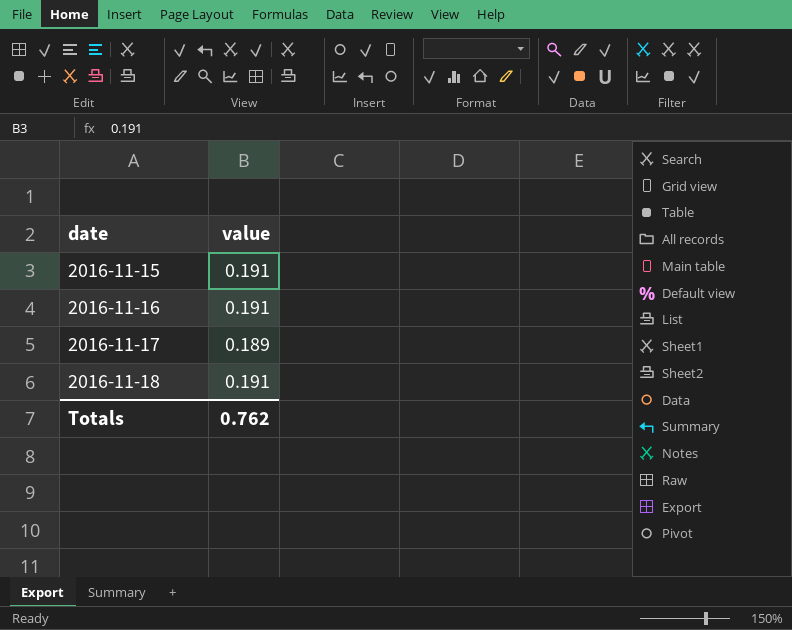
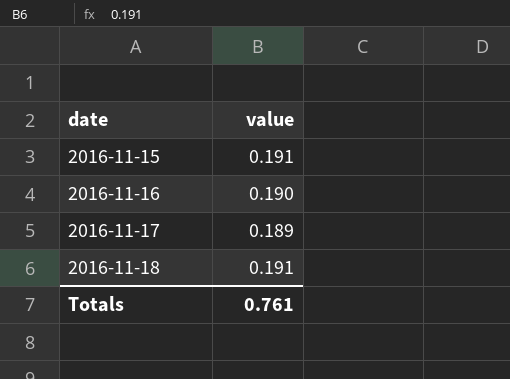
2016-11-16 | value: 0.191 -> 0.190
Totals | value: 0.762 -> 0.761

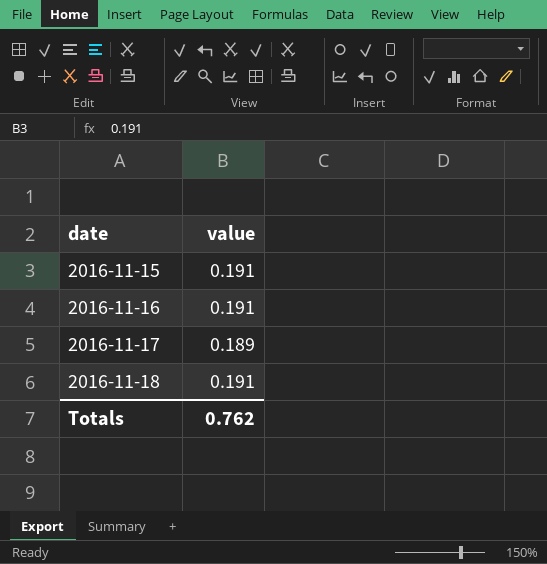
2016-11-16 | value: 0.190 -> 0.191
Totals | value: 0.761 -> 0.762

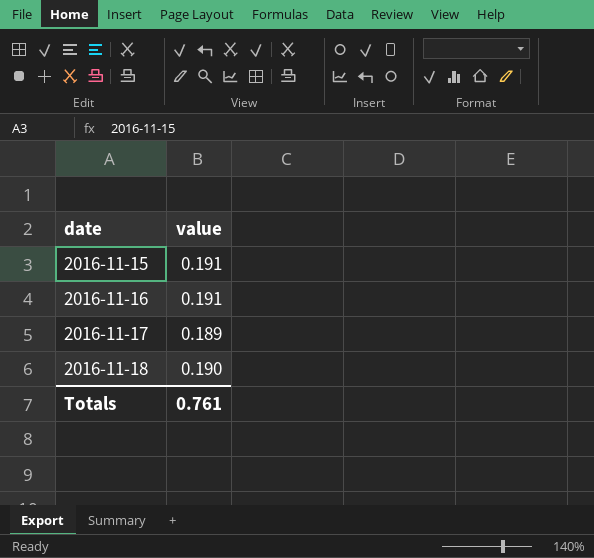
2016-11-18 | value: 0.191 -> 0.190
Totals | value: 0.762 -> 0.761

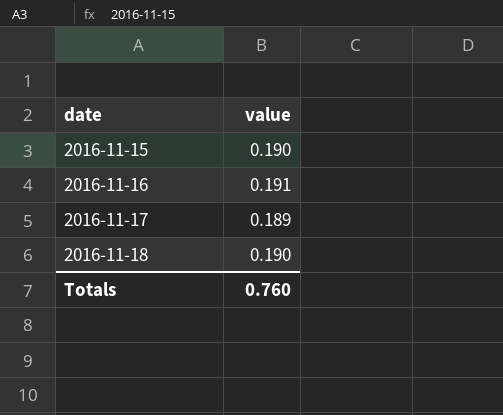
2016-11-15 | value: 0.191 -> 0.190
Totals | value: 0.761 -> 0.760

